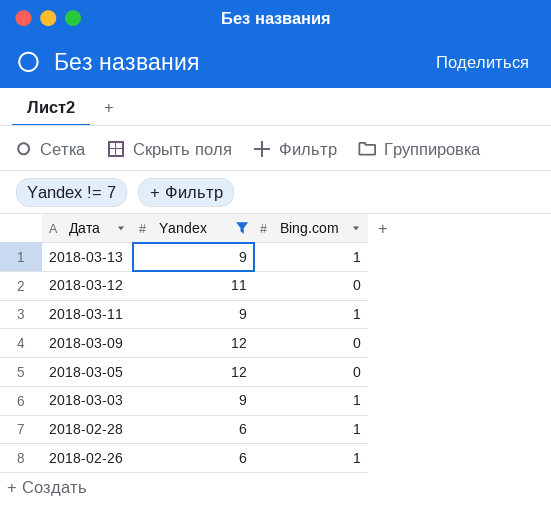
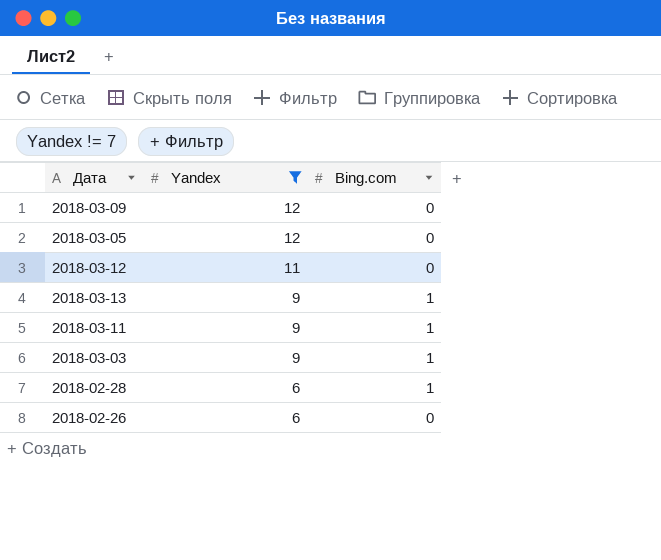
row order: Дата descending -> Yandex descending
2018-02-26 | Bing.com: 1 -> 0

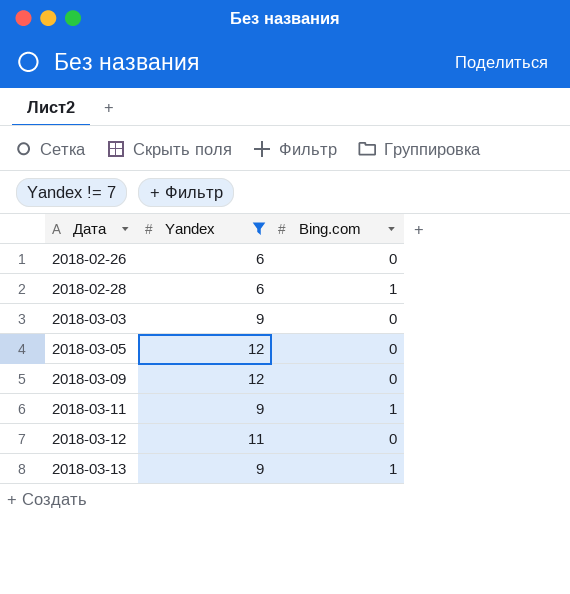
row order: Yandex descending -> Дата ascending
2018-03-03 | Bing.com: 1 -> 0

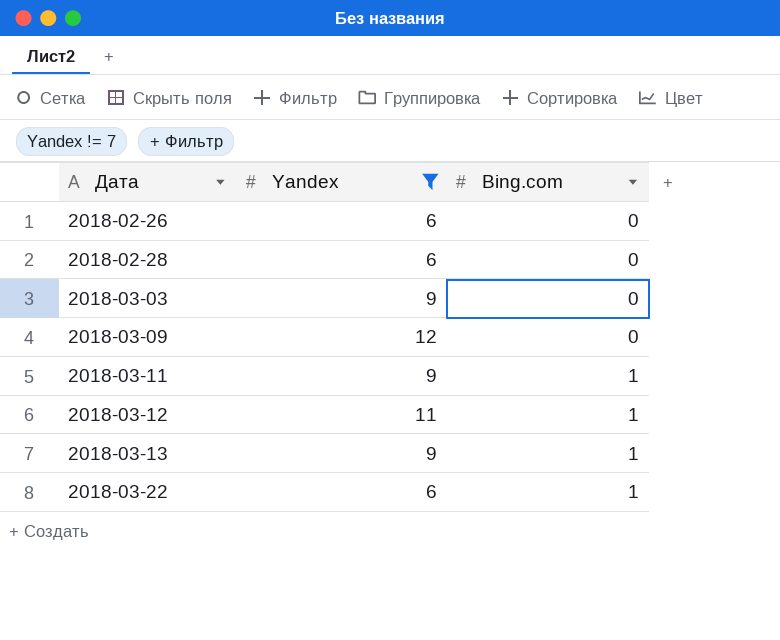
row 2018-03-05: 12 | 0 -> none
2018-02-28 | Bing.com: 1 -> 0
2018-03-12 | Bing.com: 0 -> 1
row 2018-03-22: none -> 6 | 1

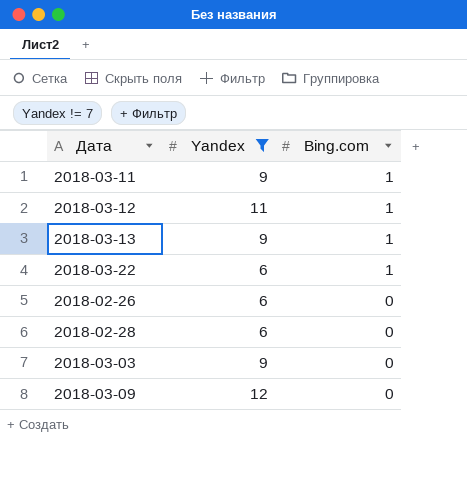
row order: Дата ascending -> Bing.com descending

